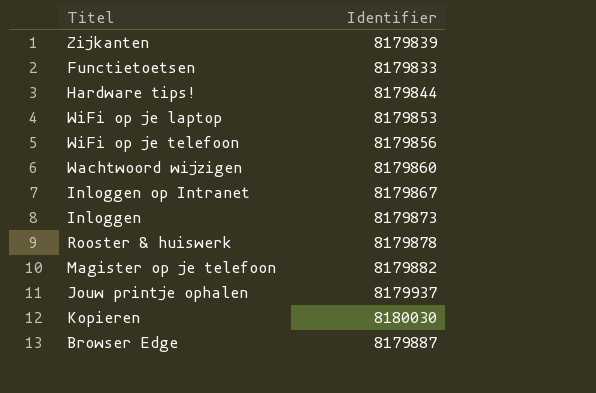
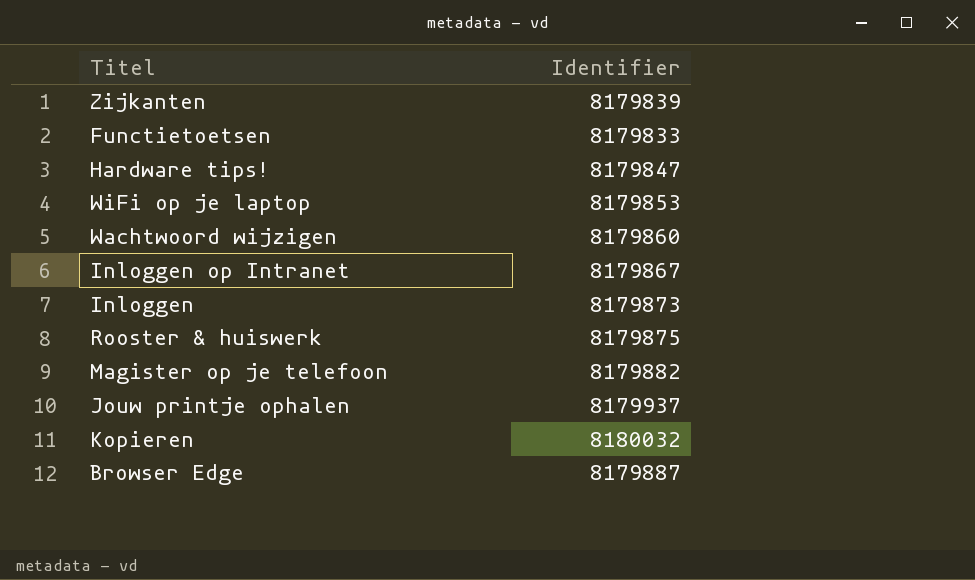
row WiFi op je telefoon: 8179856 -> none
Hardware tips! | Identifier: 8179844 -> 8179847
Rooster & huiswerk | Identifier: 8179878 -> 8179875
Kopieren | Identifier: 8180030 -> 8180032

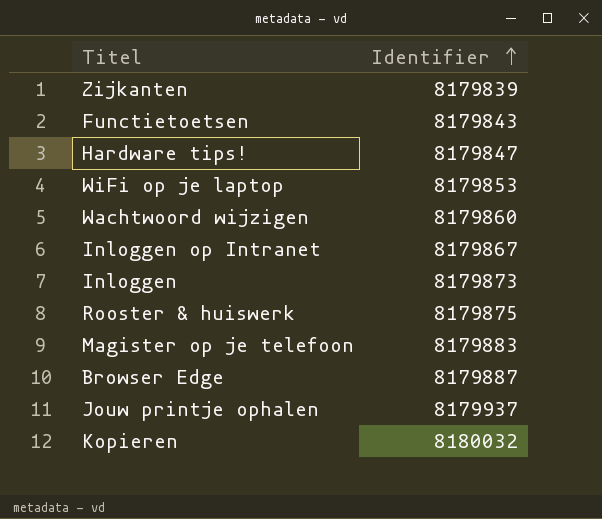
row order: none -> Identifier ascending
Functietoetsen | Identifier: 8179833 -> 8179843
Magister op je telefoon | Identifier: 8179882 -> 8179883

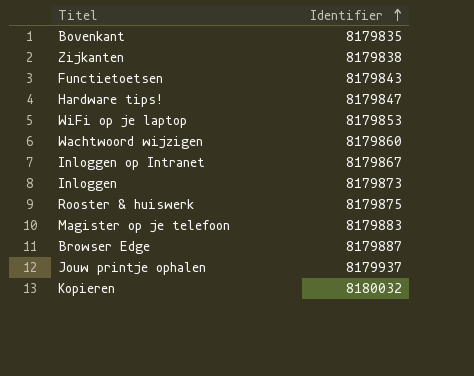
row Bovenkant: none -> 8179835
Zijkanten | Identifier: 8179839 -> 8179838

